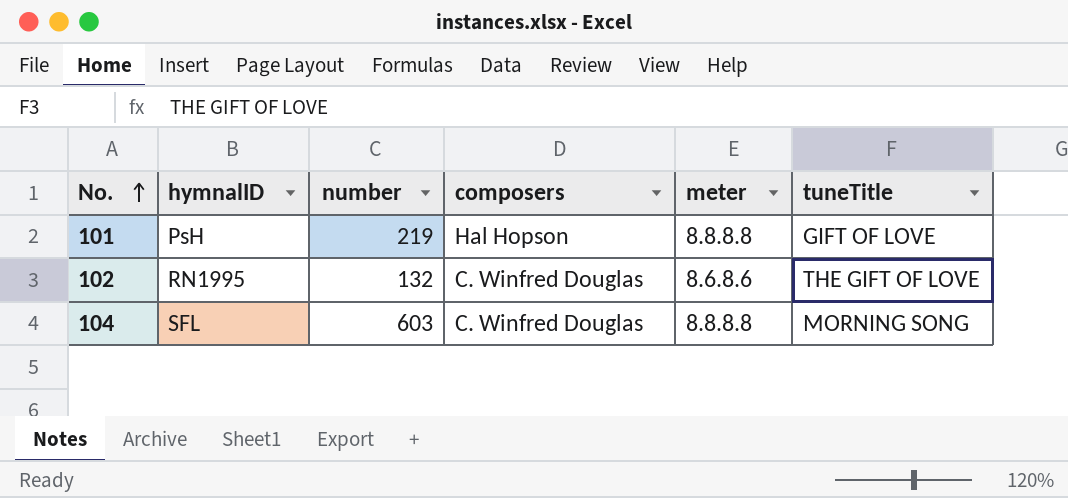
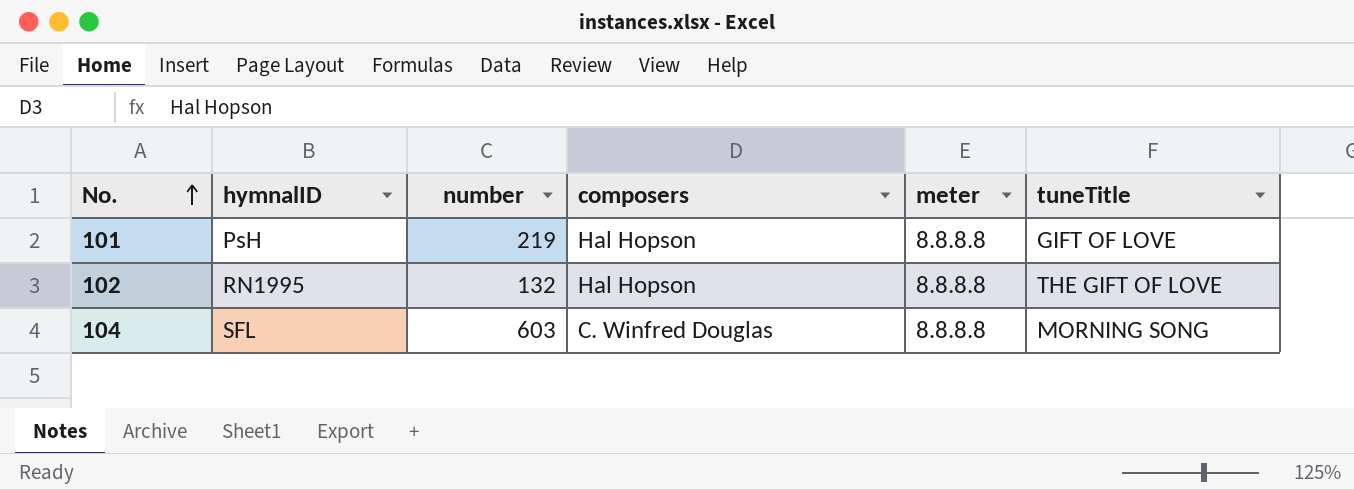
102 | composers: C. Winfred Douglas -> Hal Hopson
102 | meter: 8.6.8.6 -> 8.8.8.8

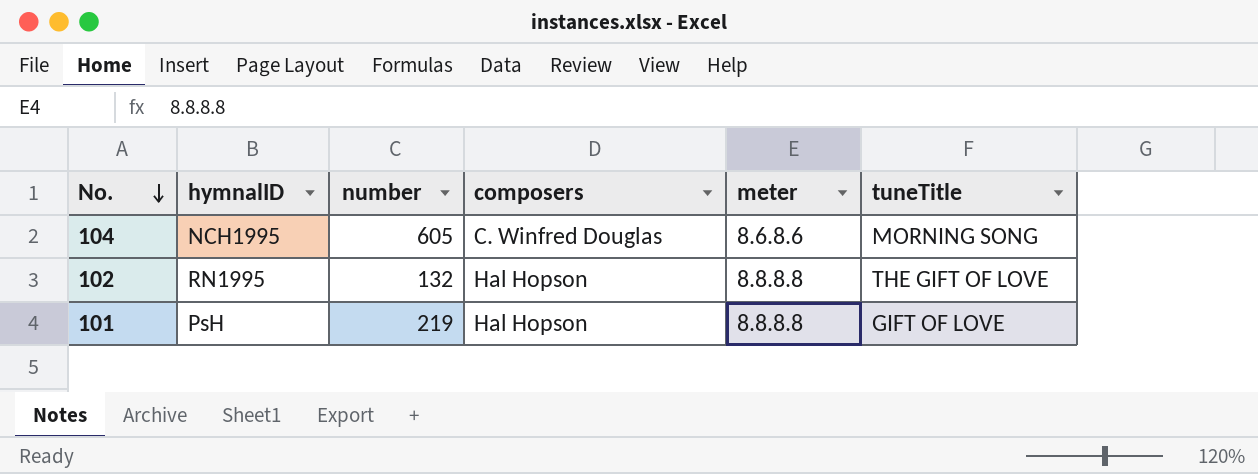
row order: No. ascending -> No. descending
104 | hymnalID: SFL -> NCH1995
104 | number: 603 -> 605
104 | meter: 8.8.8.8 -> 8.6.8.6

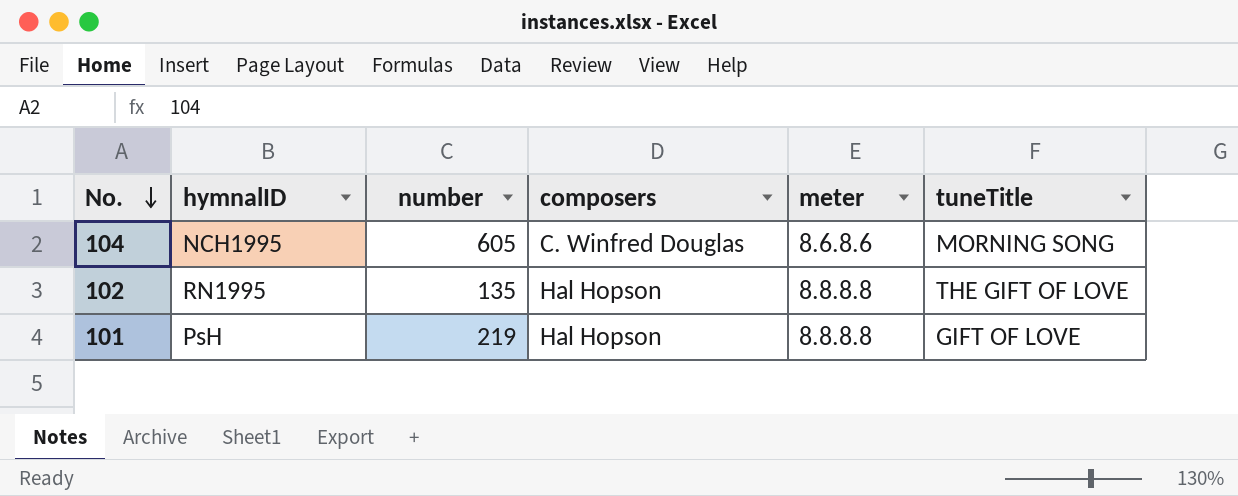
102 | number: 132 -> 135

